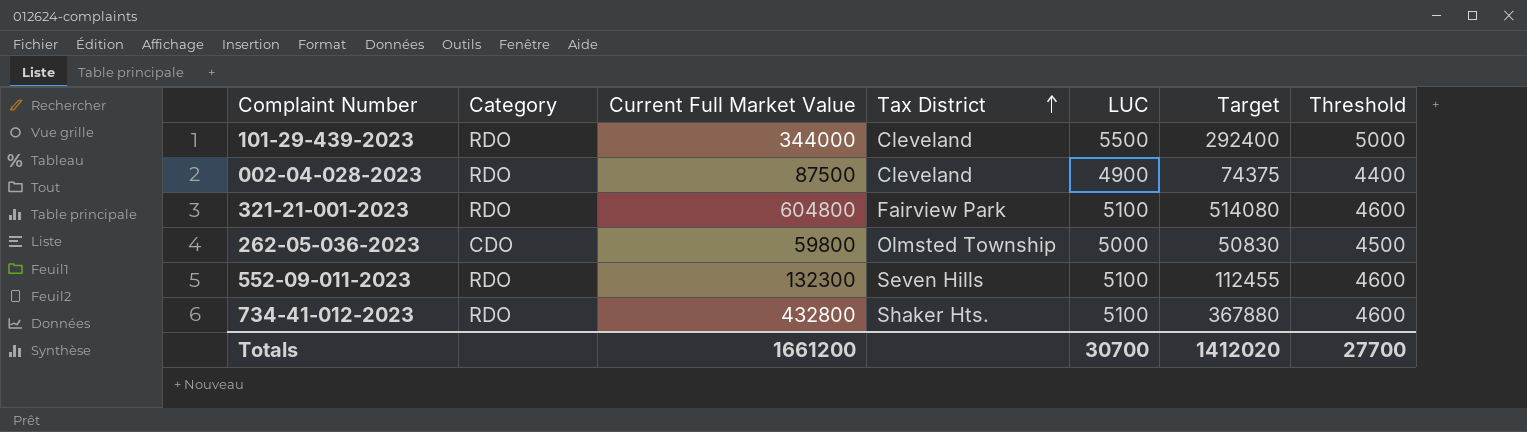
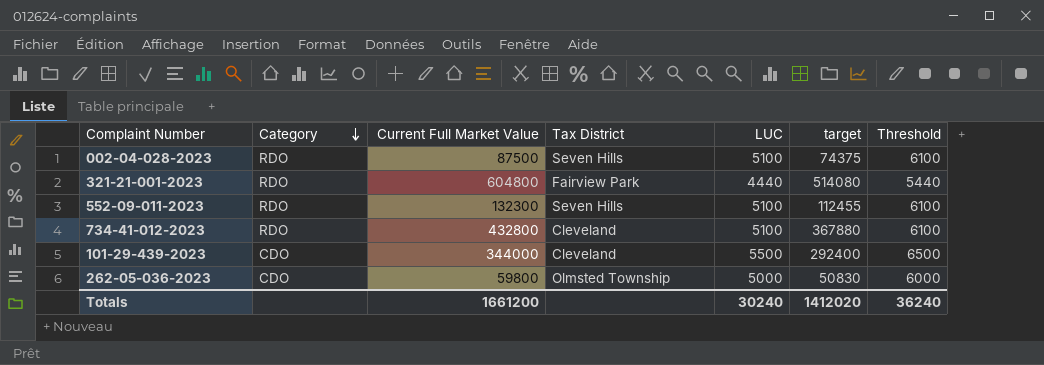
row order: Tax District ascending -> Category descending
column name: Target -> target
column Threshold | formula: [LUC] - 500 -> [LUC] + 1000
002-04-028-2023 | Tax District: Cleveland -> Seven Hills
002-04-028-2023 | LUC: 4900 -> 5100
321-21-001-2023 | LUC: 5100 -> 4440
734-41-012-2023 | Tax District: Shaker Hts. -> Cleveland
101-29-439-2023 | Category: RDO -> CDO
Totals | LUC: 30700 -> 30240
Totals | Threshold: 27700 -> 36240

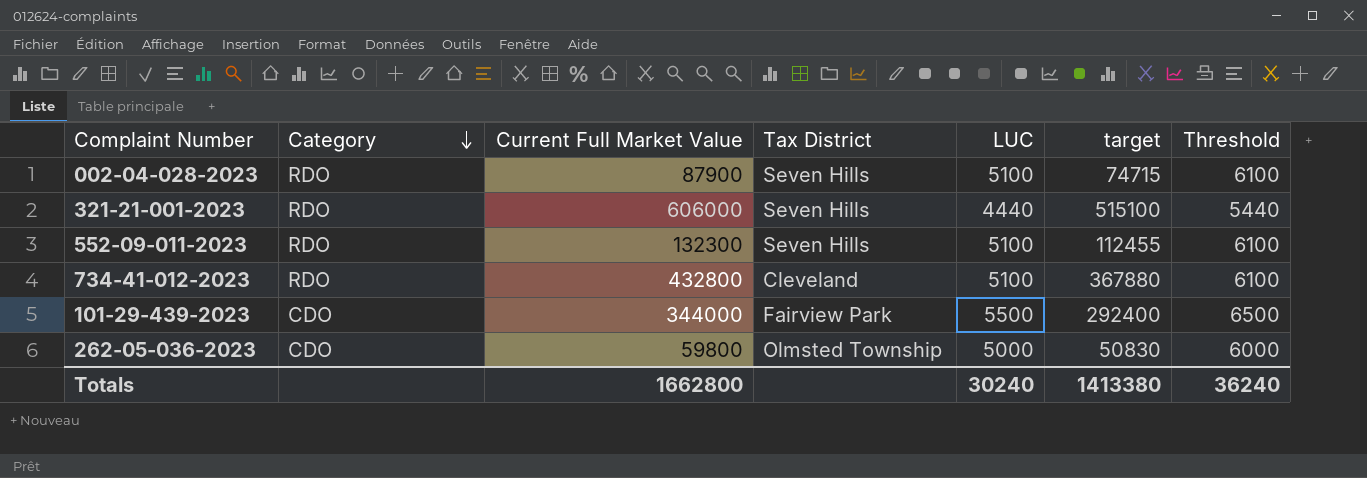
002-04-028-2023 | Current Full Market Value: 87500 -> 87900
002-04-028-2023 | target: 74375 -> 74715
321-21-001-2023 | Current Full Market Value: 604800 -> 606000
321-21-001-2023 | Tax District: Fairview Park -> Seven Hills
321-21-001-2023 | target: 514080 -> 515100
101-29-439-2023 | Tax District: Cleveland -> Fairview Park
Totals | Current Full Market Value: 1661200 -> 1662800
Totals | target: 1412020 -> 1413380

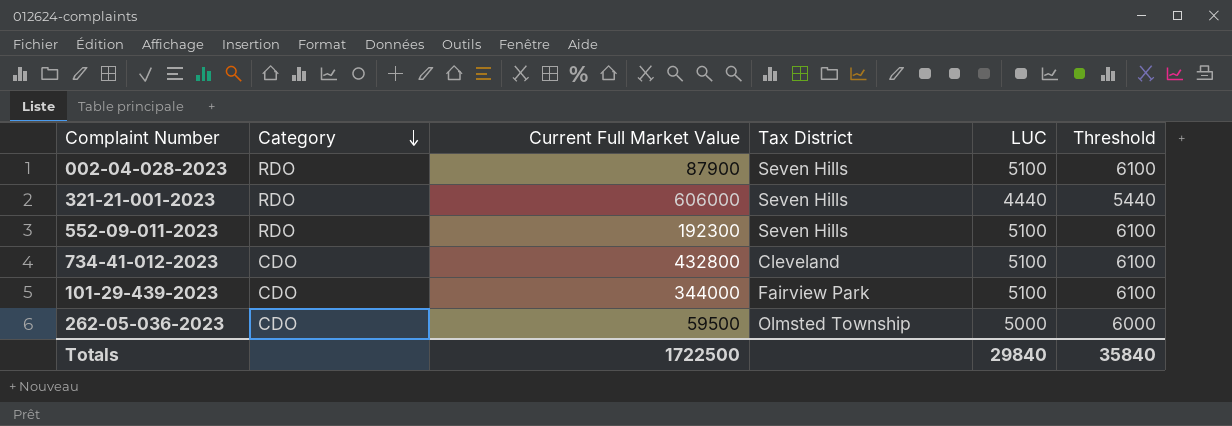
column target | formula: [Current Full Market Value] * 0.85 -> none
552-09-011-2023 | Current Full Market Value: 132300 -> 192300
734-41-012-2023 | Category: RDO -> CDO
101-29-439-2023 | LUC: 5500 -> 5100
101-29-439-2023 | Threshold: 6500 -> 6100
262-05-036-2023 | Current Full Market Value: 59800 -> 59500
Totals | Current Full Market Value: 1662800 -> 1722500
Totals | LUC: 30240 -> 29840
Totals | Threshold: 36240 -> 35840

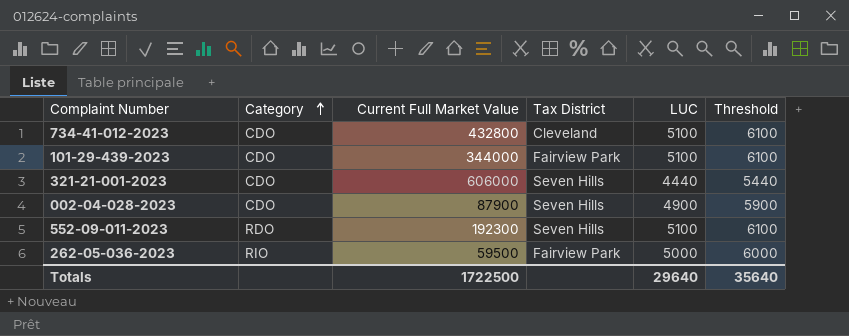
row order: Category descending -> Category ascending
321-21-001-2023 | Category: RDO -> CDO
002-04-028-2023 | Category: RDO -> CDO
002-04-028-2023 | LUC: 5100 -> 4900
002-04-028-2023 | Threshold: 6100 -> 5900
262-05-036-2023 | Category: CDO -> RIO
262-05-036-2023 | Tax District: Olmsted Township -> Fairview Park
Totals | LUC: 29840 -> 29640
Totals | Threshold: 35840 -> 35640

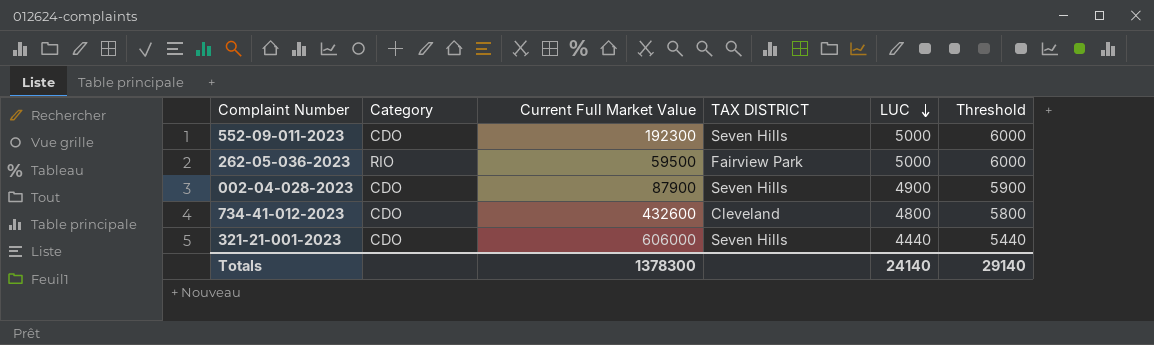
row order: Category ascending -> LUC descending
column name: Tax District -> TAX DISTRICT
row 101-29-439-2023: CDO | 344000 | Fairview Park | 5100 | 6100 -> none
552-09-011-2023 | Category: RDO -> CDO
552-09-011-2023 | LUC: 5100 -> 5000
552-09-011-2023 | Threshold: 6100 -> 6000
734-41-012-2023 | Current Full Market Value: 432800 -> 432600
734-41-012-2023 | LUC: 5100 -> 4800
734-41-012-2023 | Threshold: 6100 -> 5800
Totals | Current Full Market Value: 1722500 -> 1378300
Totals | LUC: 29640 -> 24140
Totals | Threshold: 35640 -> 29140

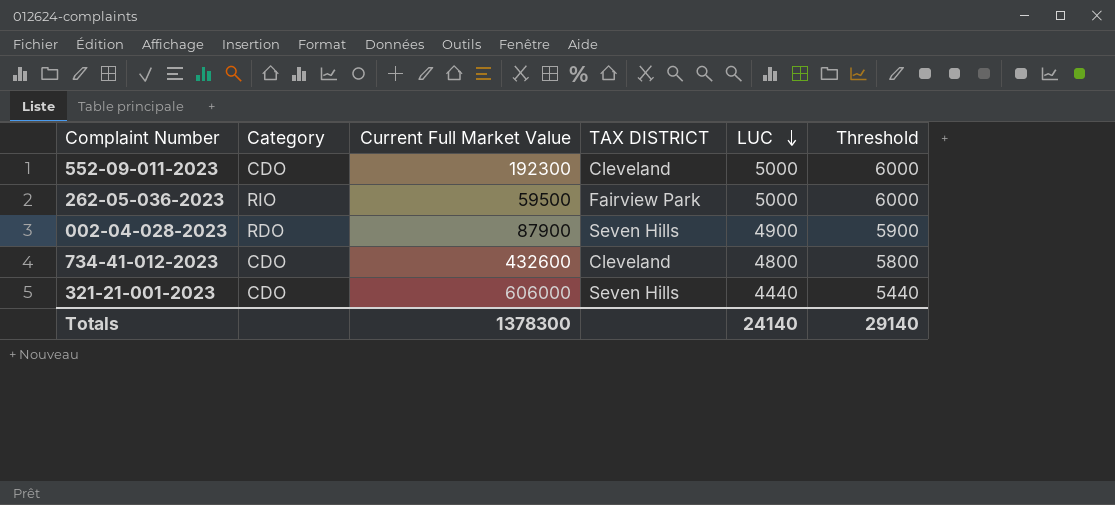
552-09-011-2023 | TAX DISTRICT: Seven Hills -> Cleveland
002-04-028-2023 | Category: CDO -> RDO

